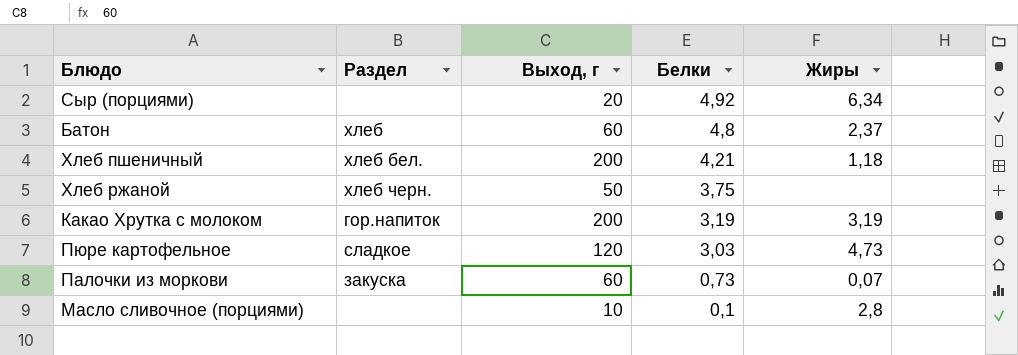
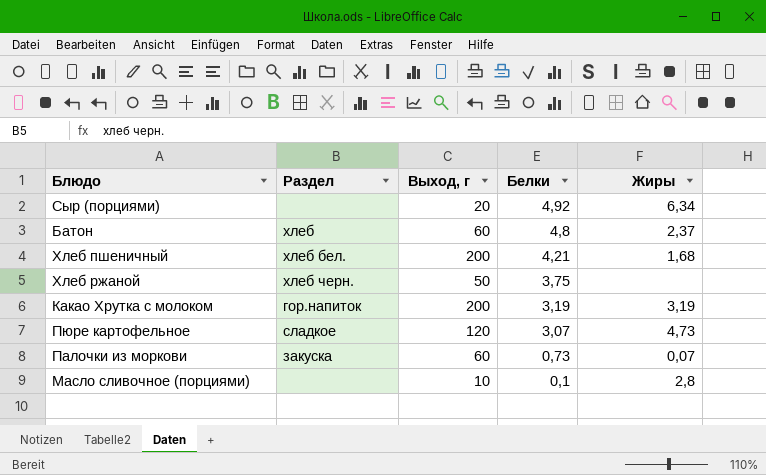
Хлеб пшеничный | Жиры: 1,18 -> 1,68
Пюре картофельное | Белки: 3,03 -> 3,07

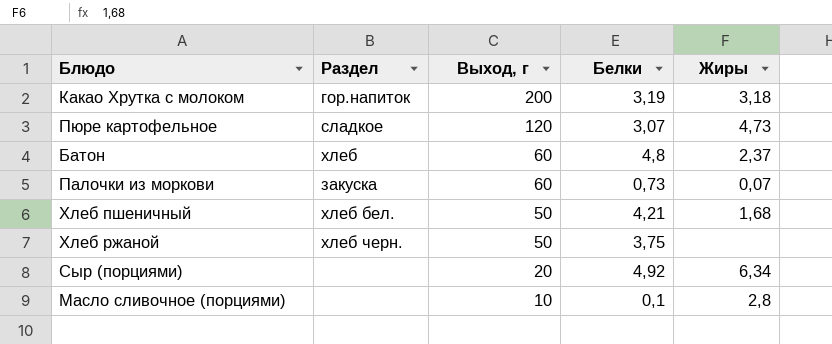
row order: Белки descending -> Выход, г descending
Какао Хрутка с молоком | Жиры: 3,19 -> 3,18
Хлеб пшеничный | Выход, г: 200 -> 50

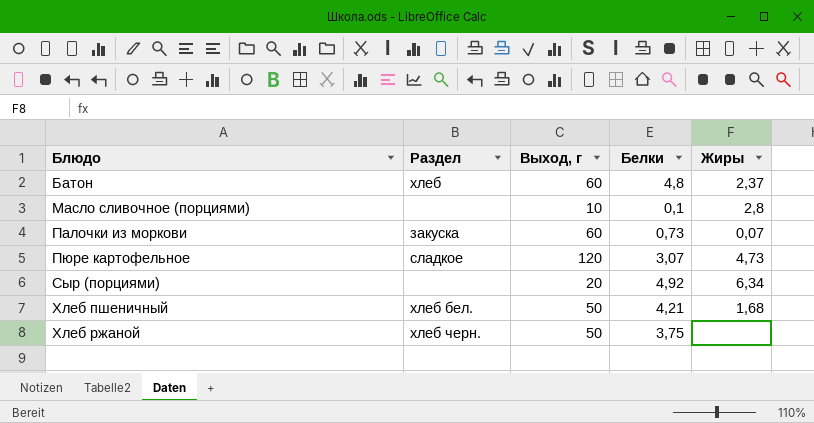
row order: Выход, г descending -> Блюдо ascending
row Какао Хрутка с молоком: гор.напиток | 200 | 3,19 | 3,18 -> none

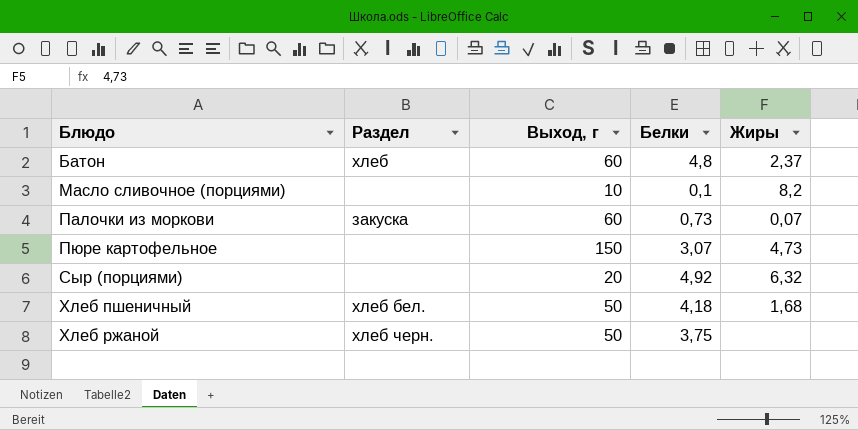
Масло сливочное (порциями) | Жиры: 2,8 -> 8,2
Пюре картофельное | Раздел: сладкое -> none
Пюре картофельное | Выход, г: 120 -> 150
Сыр (порциями) | Жиры: 6,34 -> 6,32
Хлеб пшеничный | Белки: 4,21 -> 4,18

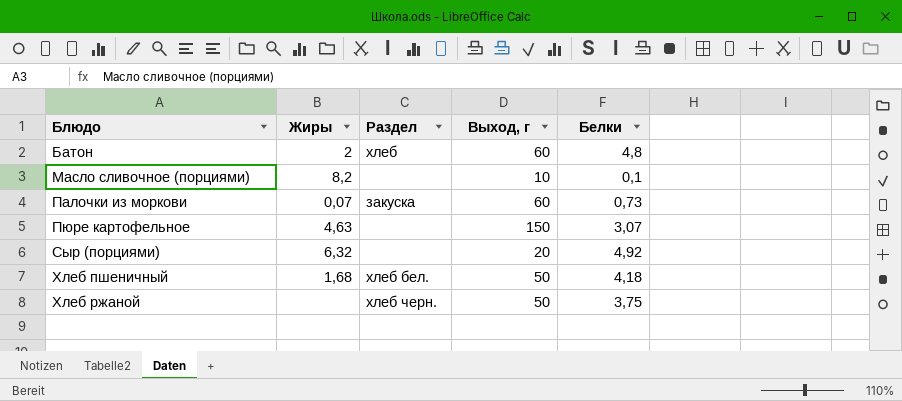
column Жиры | position: 5 -> 2
Батон | Жиры: 2,37 -> 2
Пюре картофельное | Жиры: 4,73 -> 4,63

